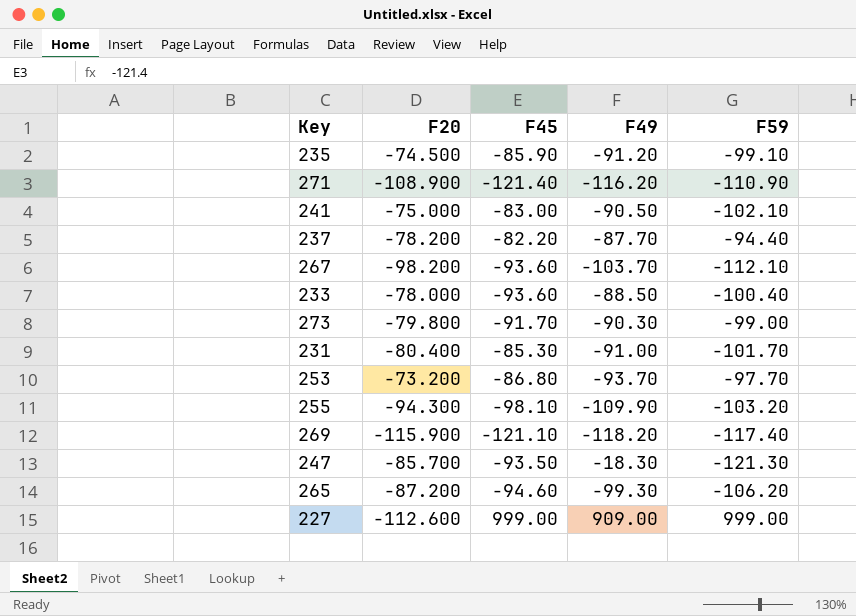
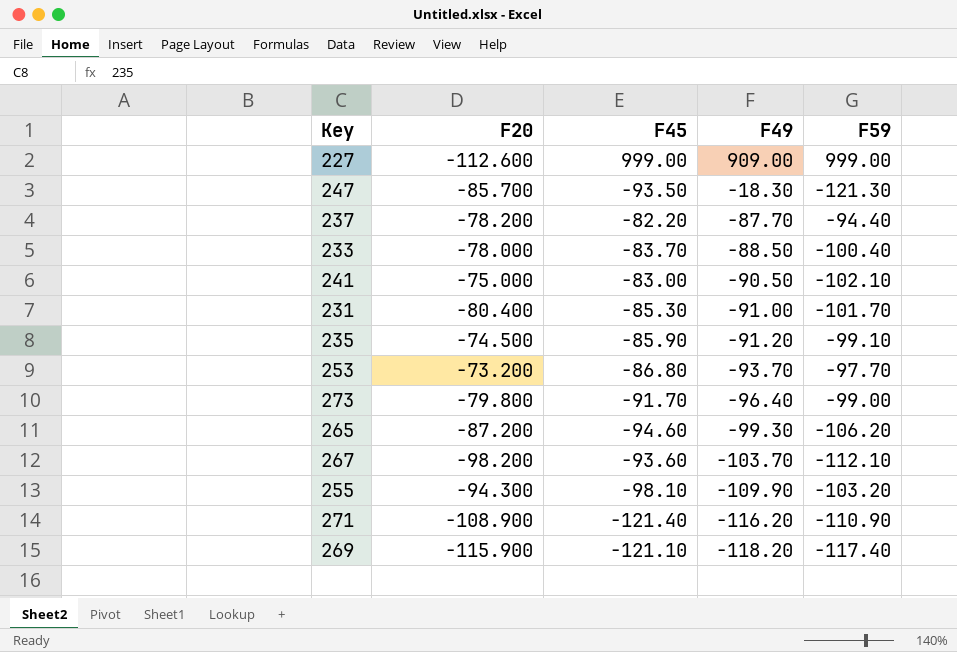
row order: none -> F49 descending
233 | F45: -93.60 -> -83.70
273 | F49: -90.30 -> -96.40

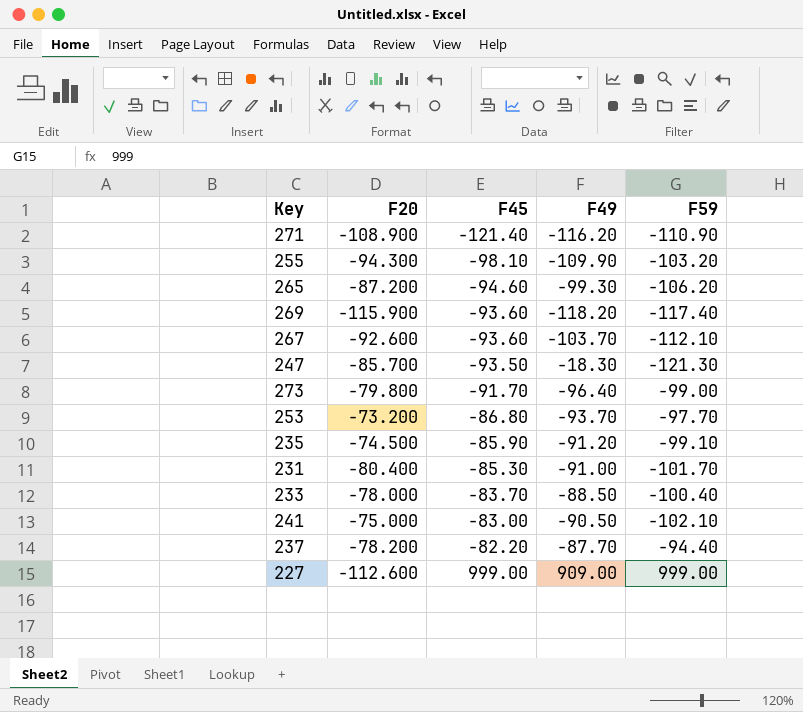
row order: F49 descending -> F45 ascending
269 | F45: -121.10 -> -93.60
267 | F20: -98.200 -> -92.600

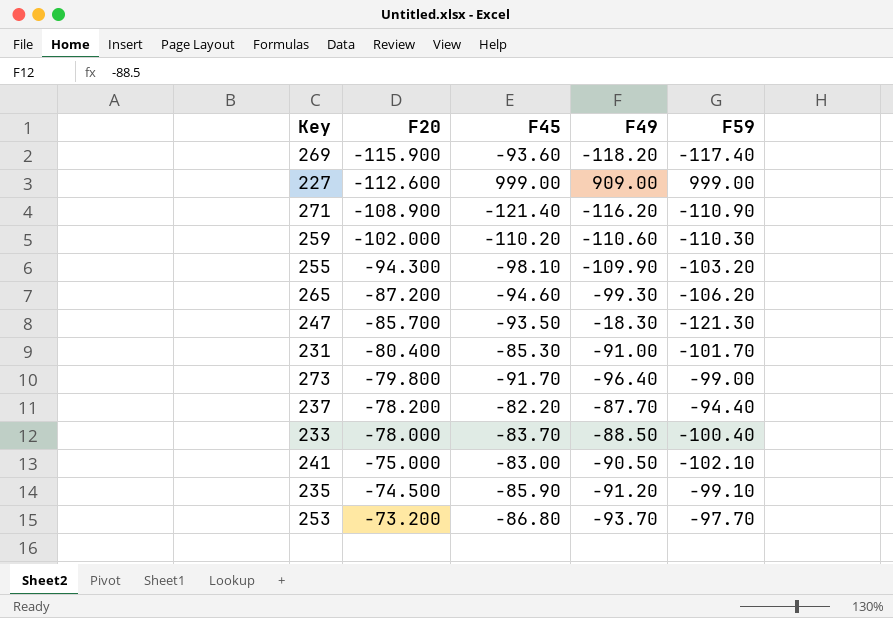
row order: F45 ascending -> F20 ascending
row 267: -92.600 | -93.60 | -103.70 | -112.10 -> none
row 259: none -> -102.000 | -110.20 | -110.60 | -110.30

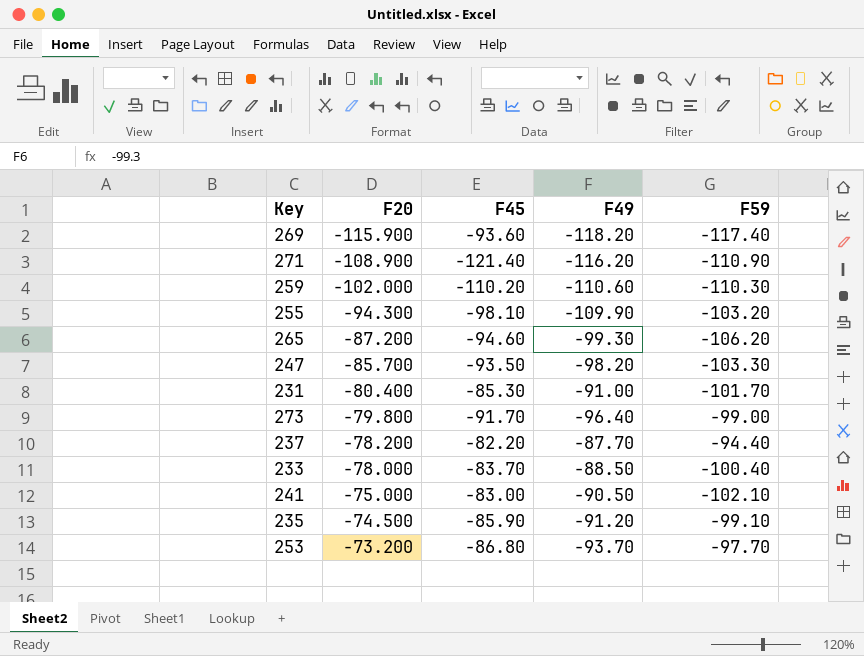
row 227: -112.600 | 999.00 | 909.00 | 999.00 -> none
247 | F49: -18.30 -> -98.20
247 | F59: -121.30 -> -103.30

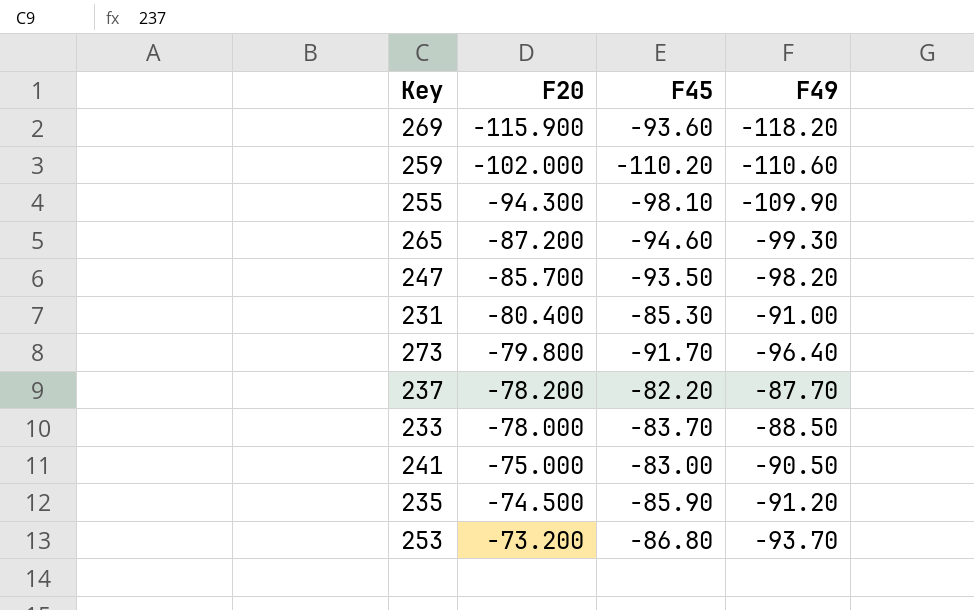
column F59 | position: 5 -> none
row 271: -108.900 | -121.40 | -116.20 | -110.90 -> none

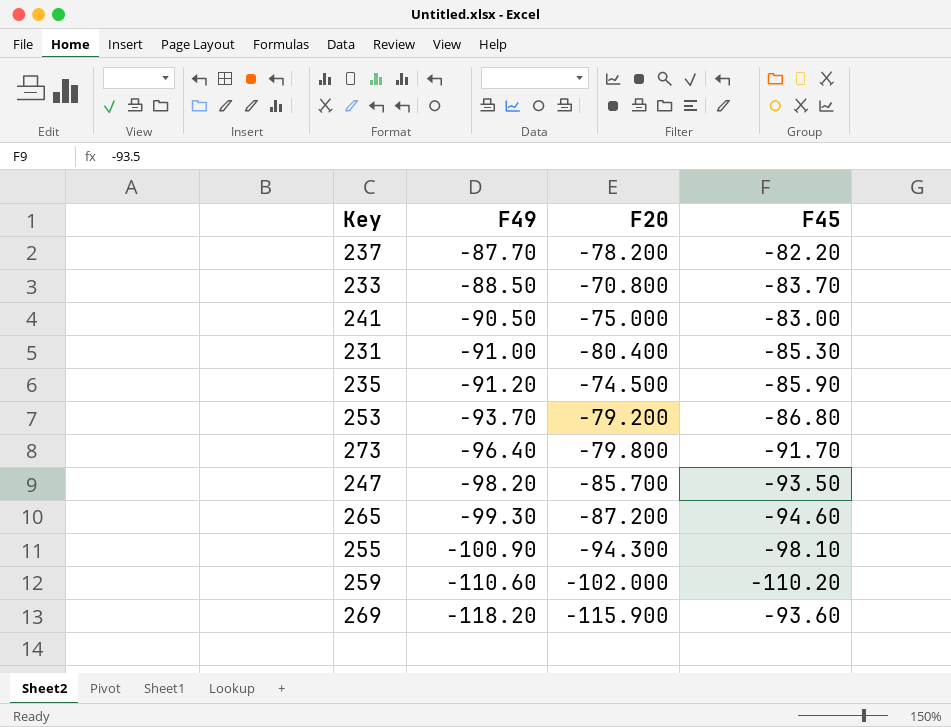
row order: F20 ascending -> F49 descending
column F49 | position: 4 -> 2
233 | F20: -78.000 -> -70.800
253 | F20: -73.200 -> -79.200
255 | F49: -109.90 -> -100.90

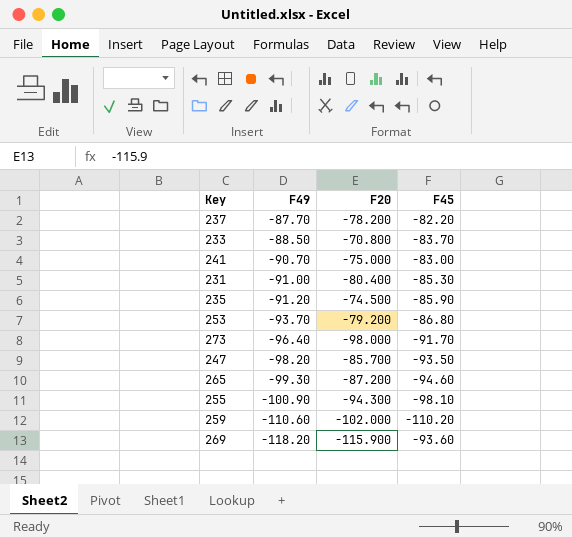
241 | F49: -90.50 -> -90.70
273 | F20: -79.800 -> -98.000

